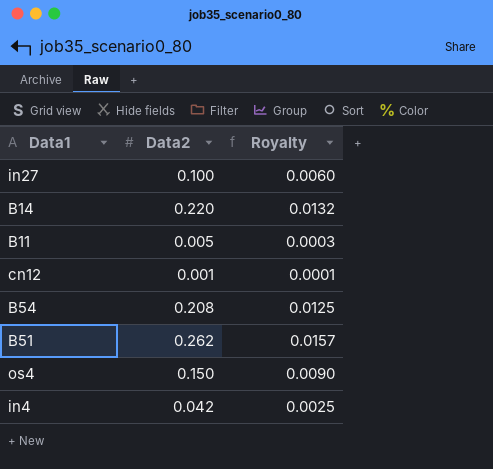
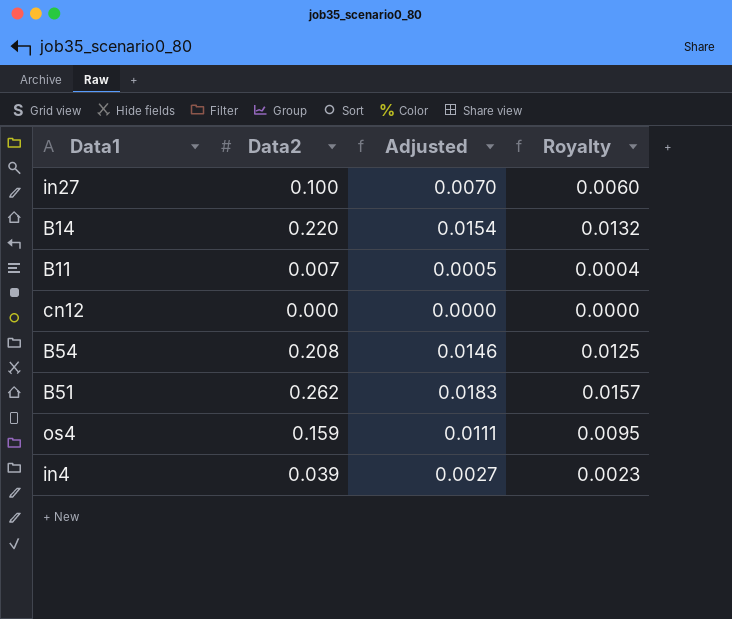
column Adjusted | formula: none -> [Data2] * 0.07
B11 | Data2: 0.005 -> 0.007
B11 | Royalty: 0.0003 -> 0.0004
cn12 | Data2: 0.001 -> 0.000
cn12 | Royalty: 0.0001 -> 0.0000
os4 | Data2: 0.150 -> 0.159
os4 | Royalty: 0.0090 -> 0.0095
in4 | Data2: 0.042 -> 0.039
in4 | Royalty: 0.0025 -> 0.0023

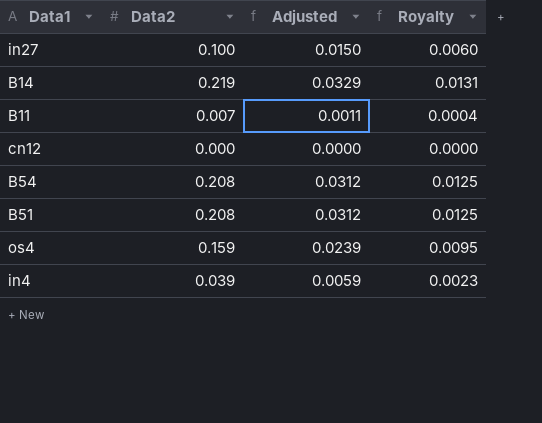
column Adjusted | formula: [Data2] * 0.07 -> [Data2] * 0.15
B14 | Data2: 0.220 -> 0.219
B14 | Royalty: 0.0132 -> 0.0131
B51 | Data2: 0.262 -> 0.208
B51 | Royalty: 0.0157 -> 0.0125

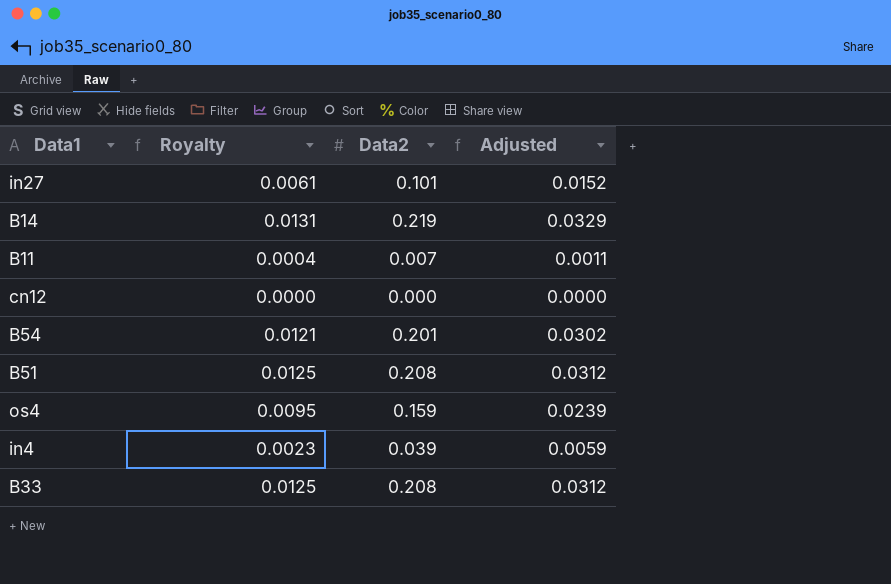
column Royalty | position: 4 -> 2
in27 | Royalty: 0.0060 -> 0.0061
in27 | Data2: 0.100 -> 0.101
in27 | Adjusted: 0.0150 -> 0.0152
B54 | Royalty: 0.0125 -> 0.0121
B54 | Data2: 0.208 -> 0.201
B54 | Adjusted: 0.0312 -> 0.0302
row B33: none -> 0.0125 | 0.208 | 0.0312

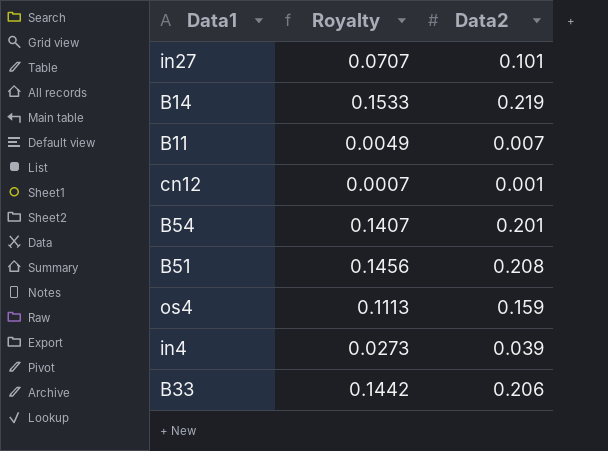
column Adjusted | formula: [Data2] * 0.15 -> none
column Royalty | formula: [Data2] * 0.06 -> [Data2] * 0.7
cn12 | Data2: 0.000 -> 0.001
B33 | Data2: 0.208 -> 0.206

